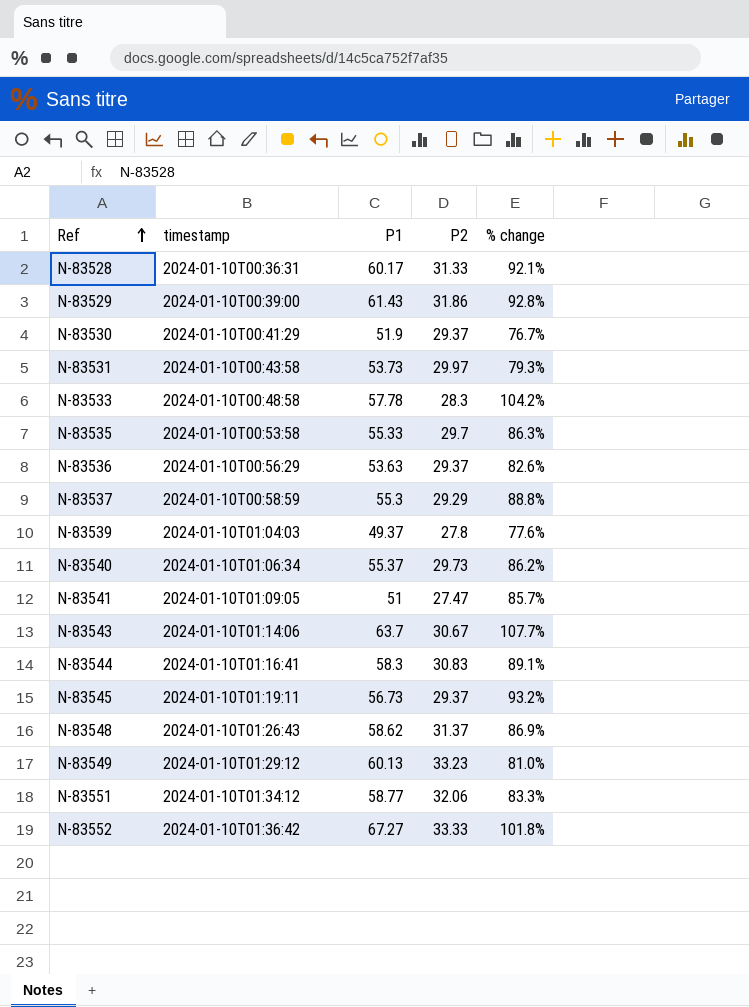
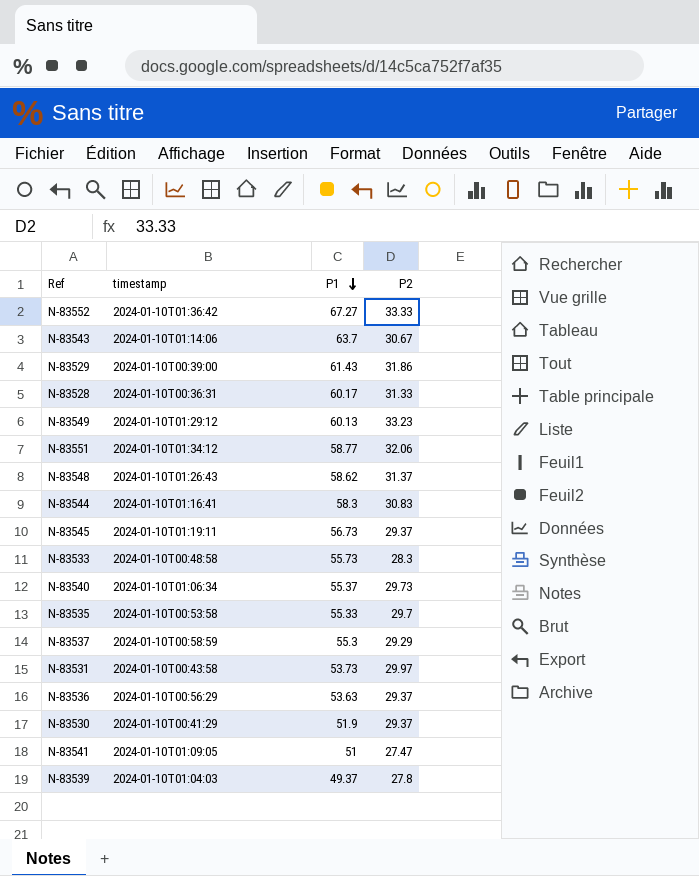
row order: Ref ascending -> P1 descending
column % change | formula: ([P1] - [P2]) / [P2] -> none
N-83533 | P1: 57.78 -> 55.73

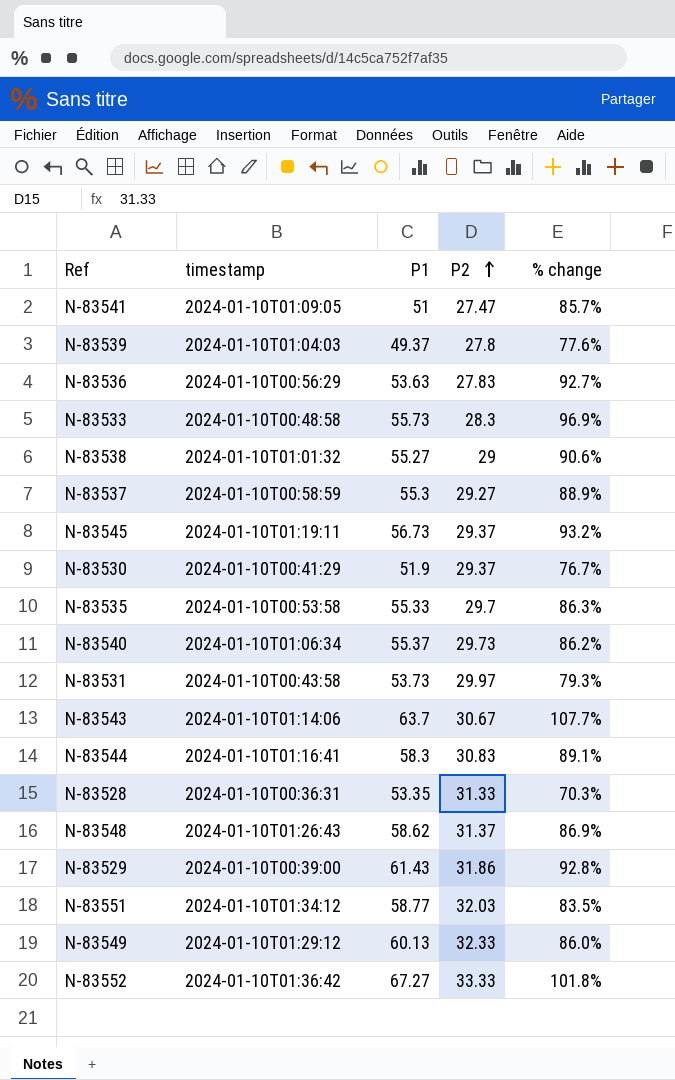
row order: P1 descending -> P2 ascending
column % change | formula: none -> ([P1] - [P2]) / [P2]
N-83536 | P2: 29.37 -> 27.83
row N-83538: none -> 2024-01-10T01:01:32 | 55.27 | 29 | 90.6%
N-83537 | P2: 29.29 -> 29.27
N-83528 | P1: 60.17 -> 53.35
N-83551 | P2: 32.06 -> 32.03
N-83549 | P2: 33.23 -> 32.33

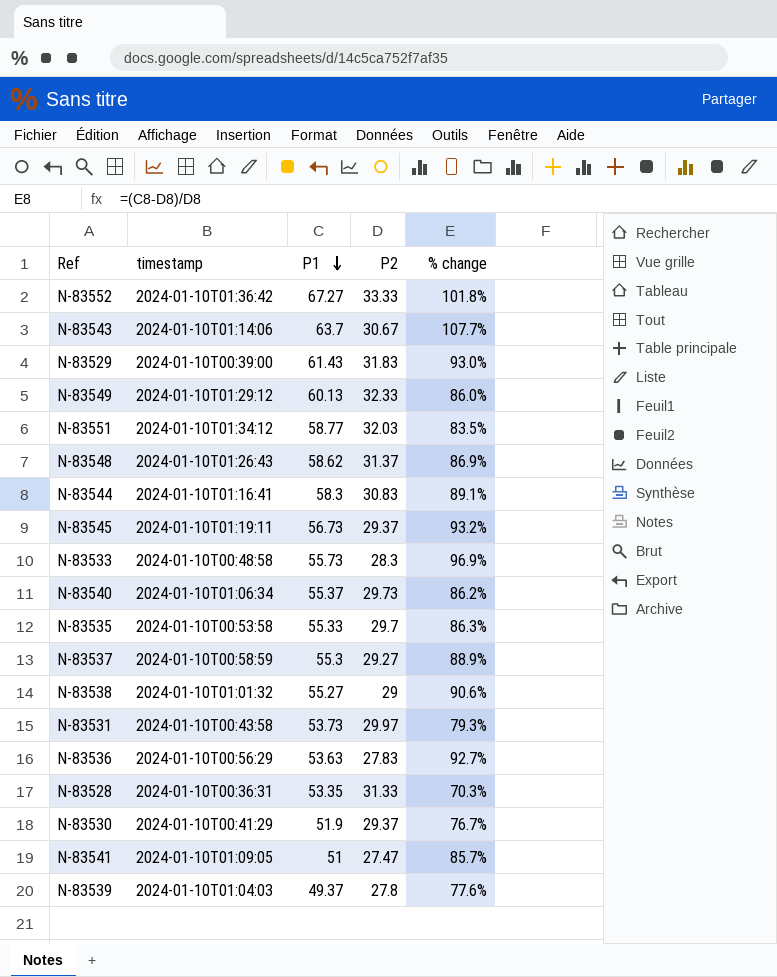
row order: P2 ascending -> P1 descending
N-83529 | P2: 31.86 -> 31.83
N-83529 | % change: 92.8% -> 93.0%

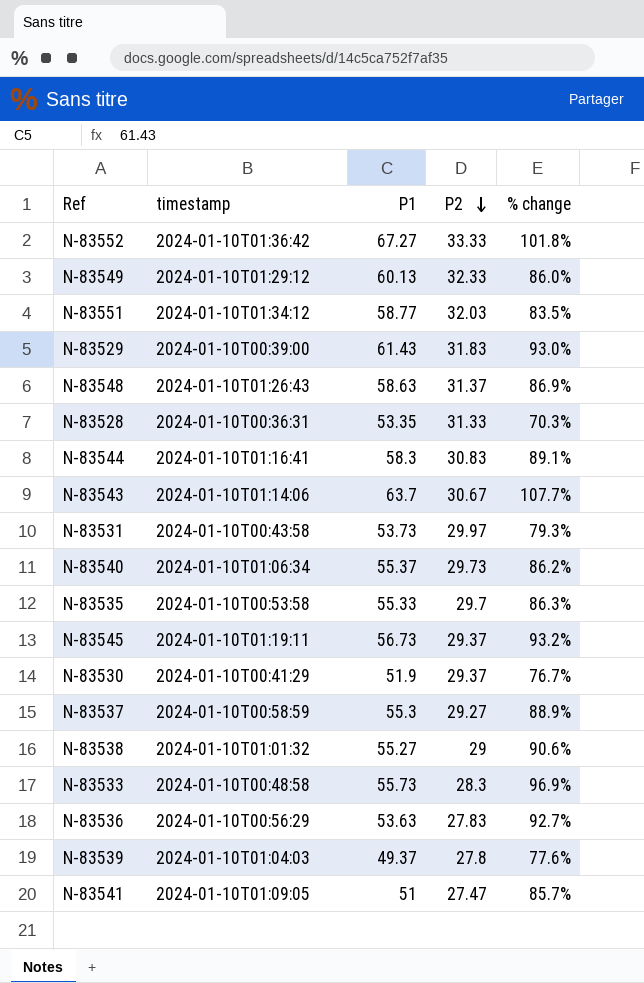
row order: P1 descending -> P2 descending
N-83548 | P1: 58.62 -> 58.63

